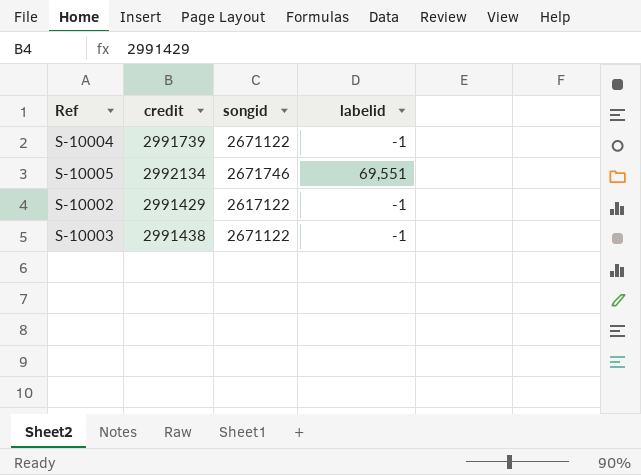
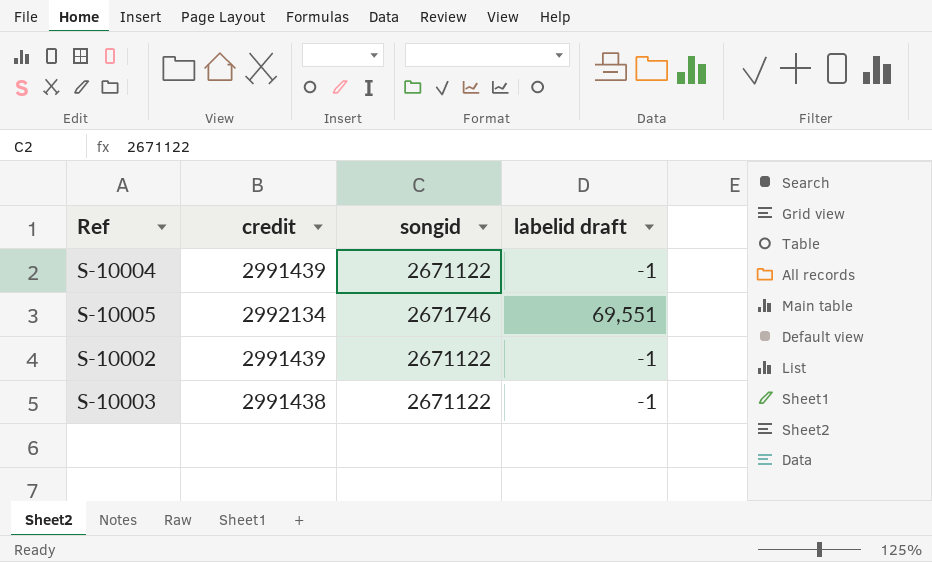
column name: labelid -> labelid draft
S-10004 | credit: 2991739 -> 2991439
S-10002 | credit: 2991429 -> 2991439
S-10002 | songid: 2617122 -> 2671122

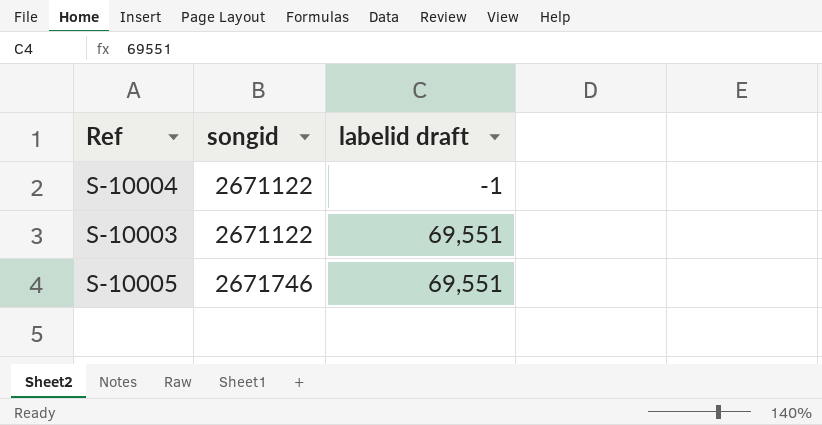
row order: none -> songid ascending
column credit | position: 2 -> none
row S-10002: 2991439 | 2671122 | -1 -> none
S-10003 | labelid draft: -1 -> 69,551

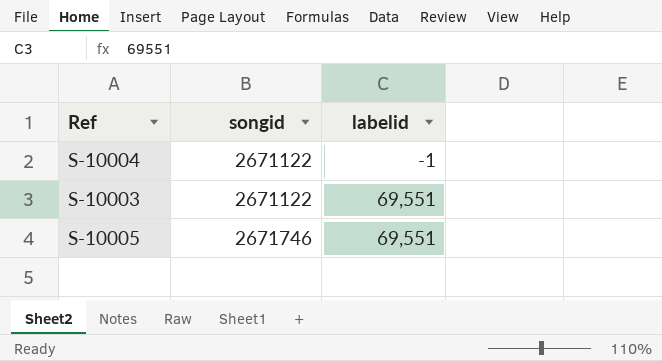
column name: labelid draft -> labelid

